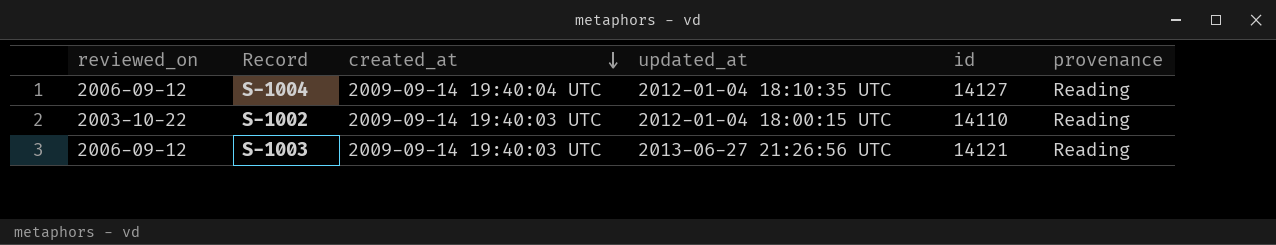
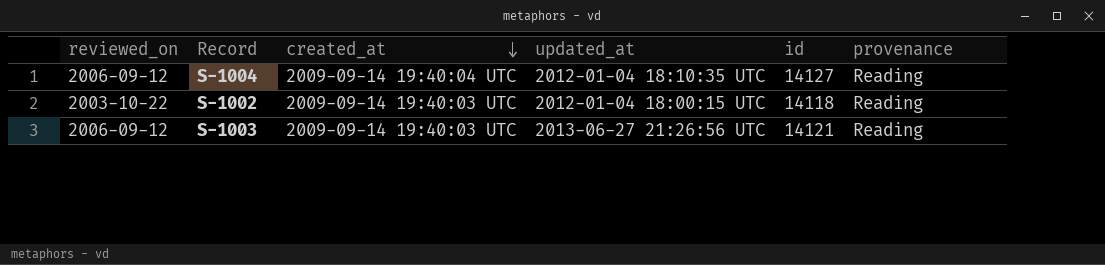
S-1002 | id: 14110 -> 14118

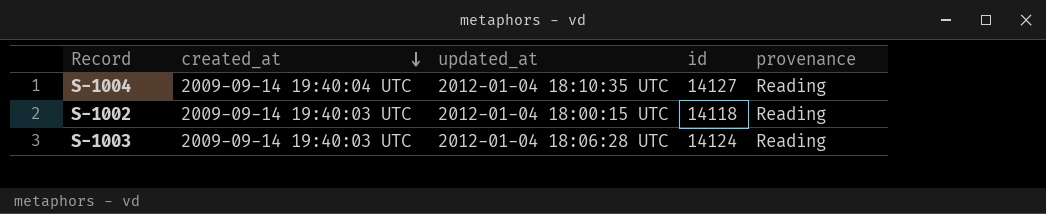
column reviewed_on | position: 1 -> none
S-1003 | updated_at: 2013-06-27 21:26:56 UTC -> 2012-01-04 18:06:28 UTC
S-1003 | id: 14121 -> 14124

